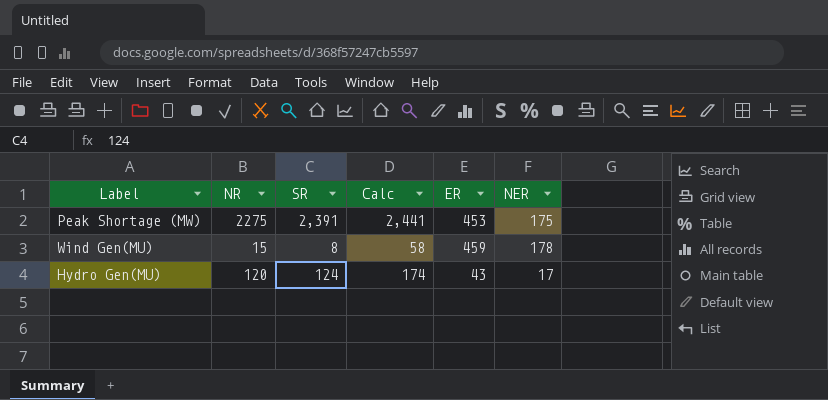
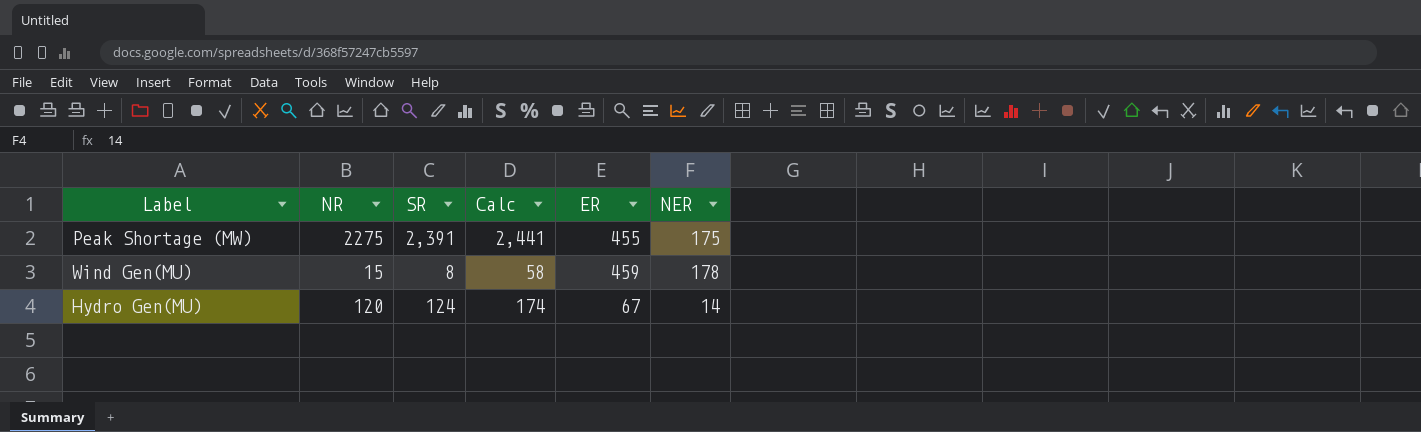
Peak Shortage (MW) | ER: 453 -> 455
Hydro Gen(MU) | ER: 43 -> 67
Hydro Gen(MU) | NER: 17 -> 14

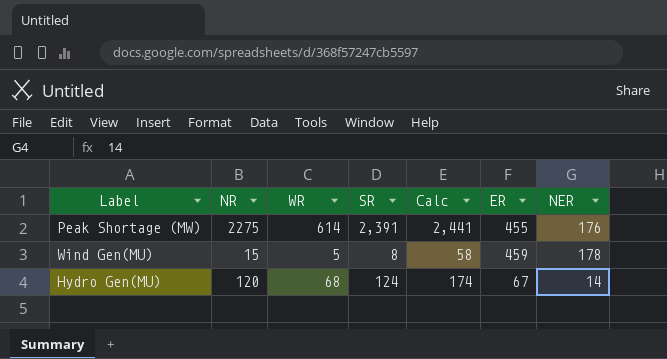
column WR | position: none -> 3
Peak Shortage (MW) | NER: 175 -> 176

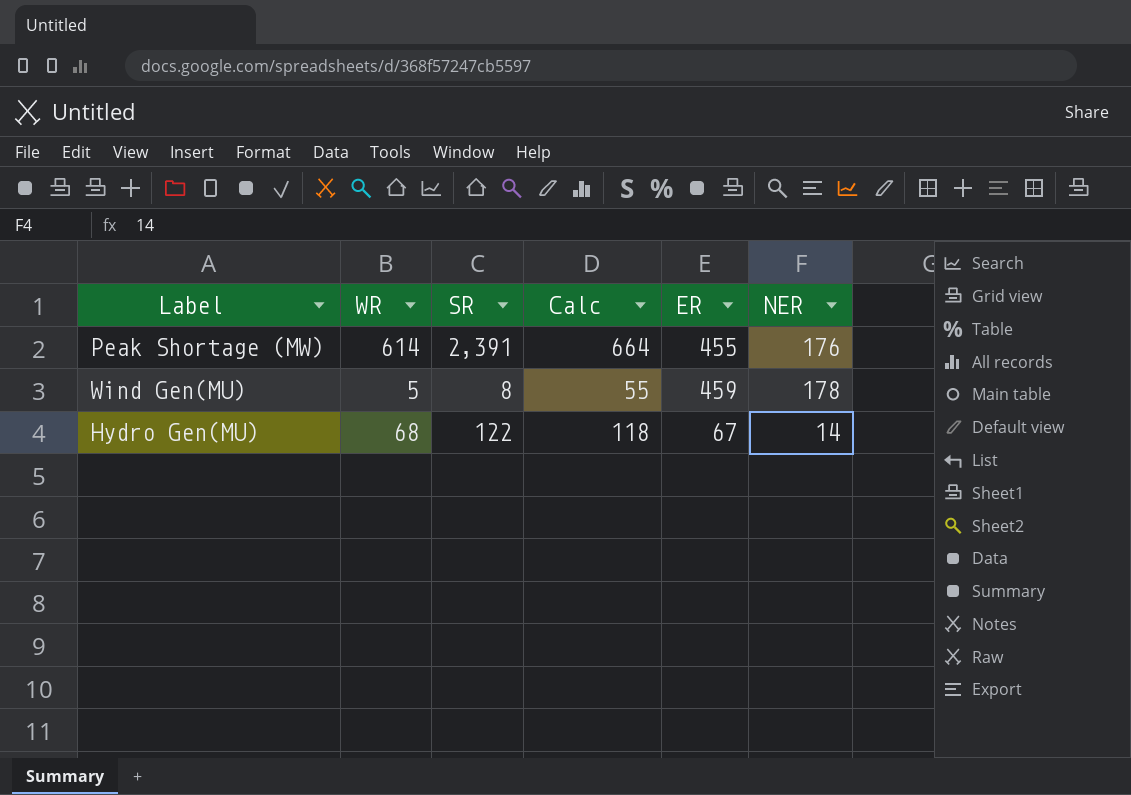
column NR | position: 2 -> none
column Calc | formula: [SR] + 50 -> [WR] + 50
Hydro Gen(MU) | SR: 124 -> 122

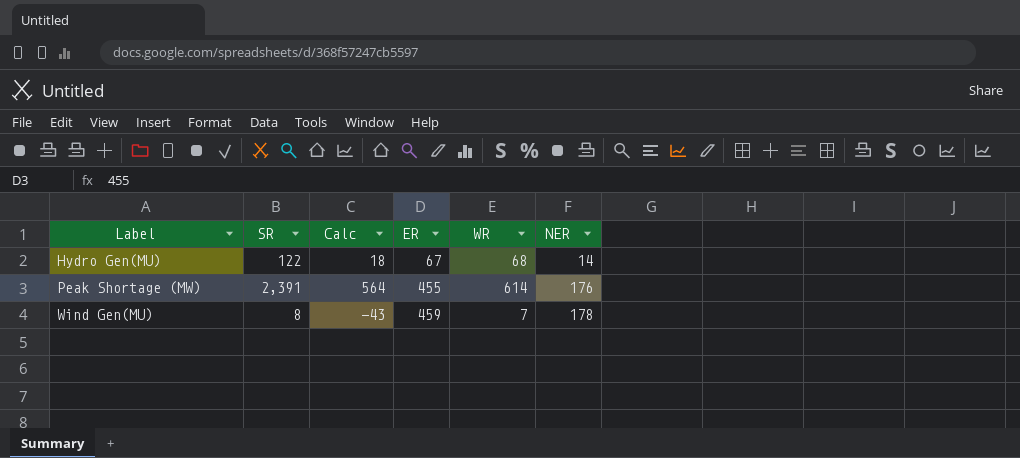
row order: none -> Label ascending
column Calc | formula: [WR] + 50 -> [WR] - 50
column WR | position: 2 -> 5
Wind Gen(MU) | WR: 5 -> 7

